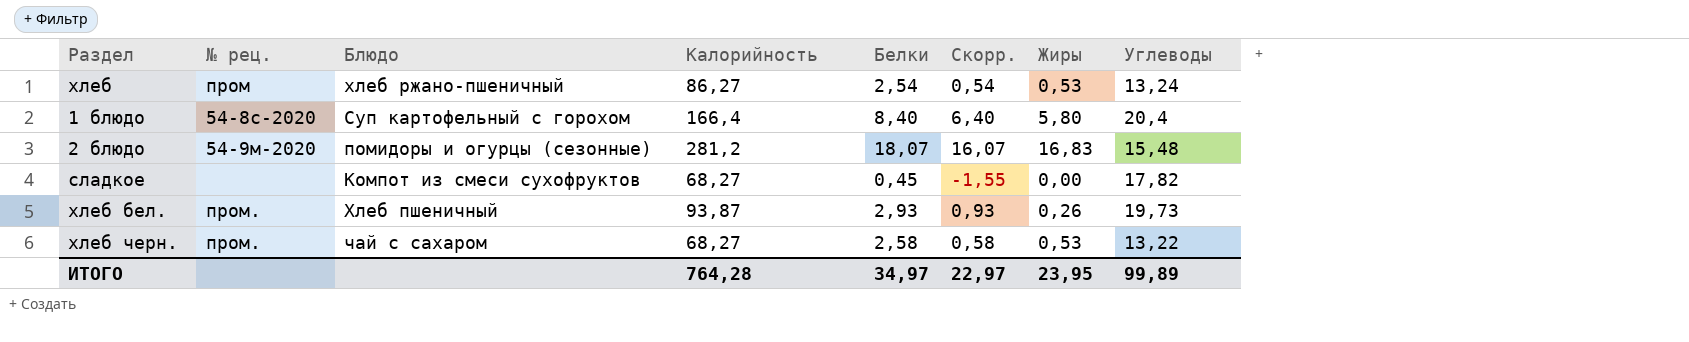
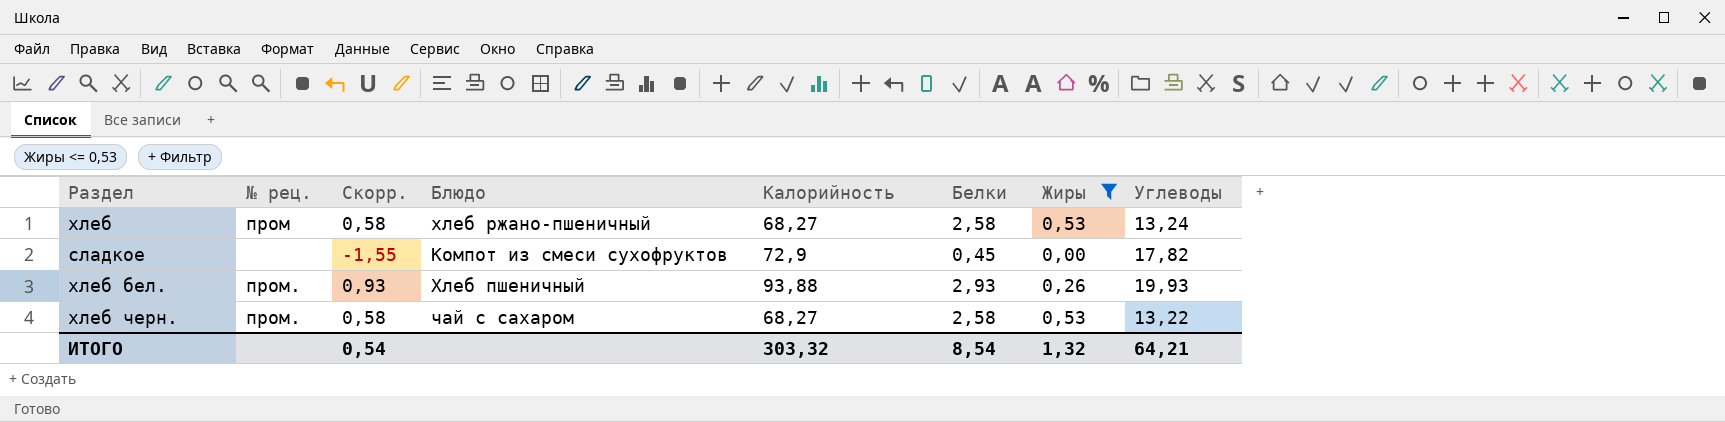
filter: none -> Жиры <= 0,53
column Скорр. | position: 6 -> 3
хлеб | Скорр.: 0,54 -> 0,58
хлеб | Калорийность: 86,27 -> 68,27
хлеб | Белки: 2,54 -> 2,58
сладкое | Калорийность: 68,27 -> 72,9
хлеб бел. | Калорийность: 93,87 -> 93,88
хлеб бел. | Углеводы: 19,73 -> 19,93
ИТОГО | Скорр.: 22,97 -> 0,54
ИТОГО | Калорийность: 764,28 -> 303,32
ИТОГО | Белки: 34,97 -> 8,54
ИТОГО | Жиры: 23,95 -> 1,32
ИТОГО | Углеводы: 99,89 -> 64,21

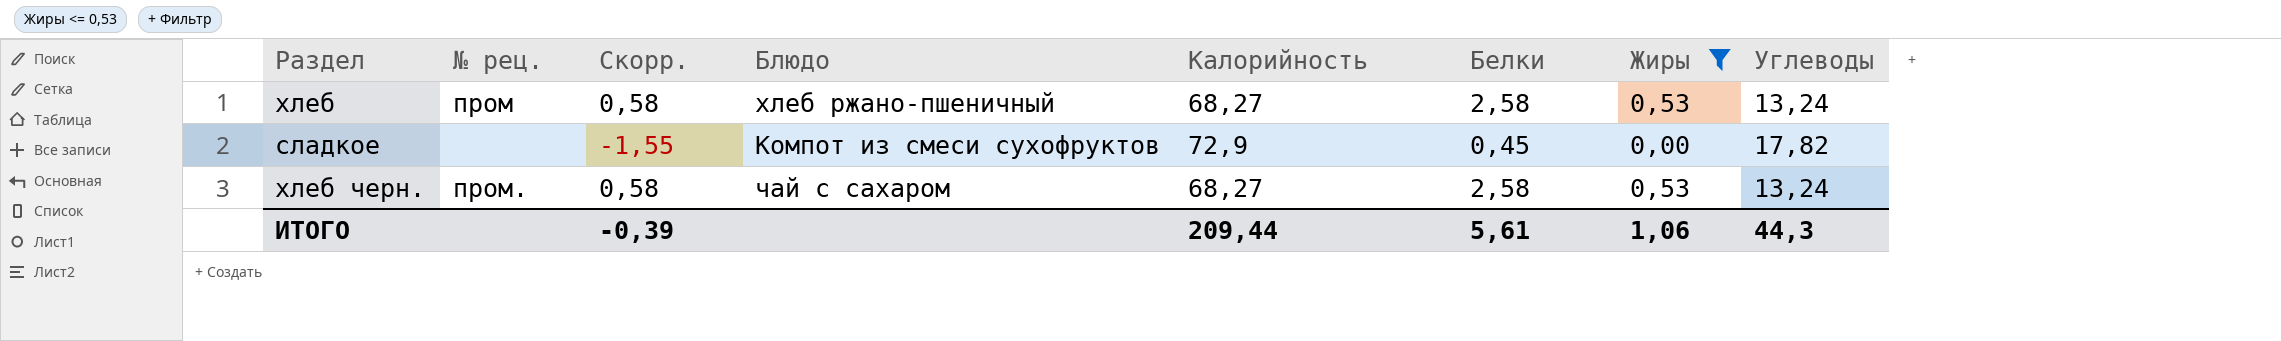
row хлеб бел.: пром. | 0,93 | Хлеб пшеничный | 93,88 | 2,93 | 0,26 | 19,93 -> none
хлеб черн. | Углеводы: 13,22 -> 13,24
ИТОГО | Скорр.: 0,54 -> -0,39
ИТОГО | Калорийность: 303,32 -> 209,44
ИТОГО | Белки: 8,54 -> 5,61
ИТОГО | Жиры: 1,32 -> 1,06
ИТОГО | Углеводы: 64,21 -> 44,3

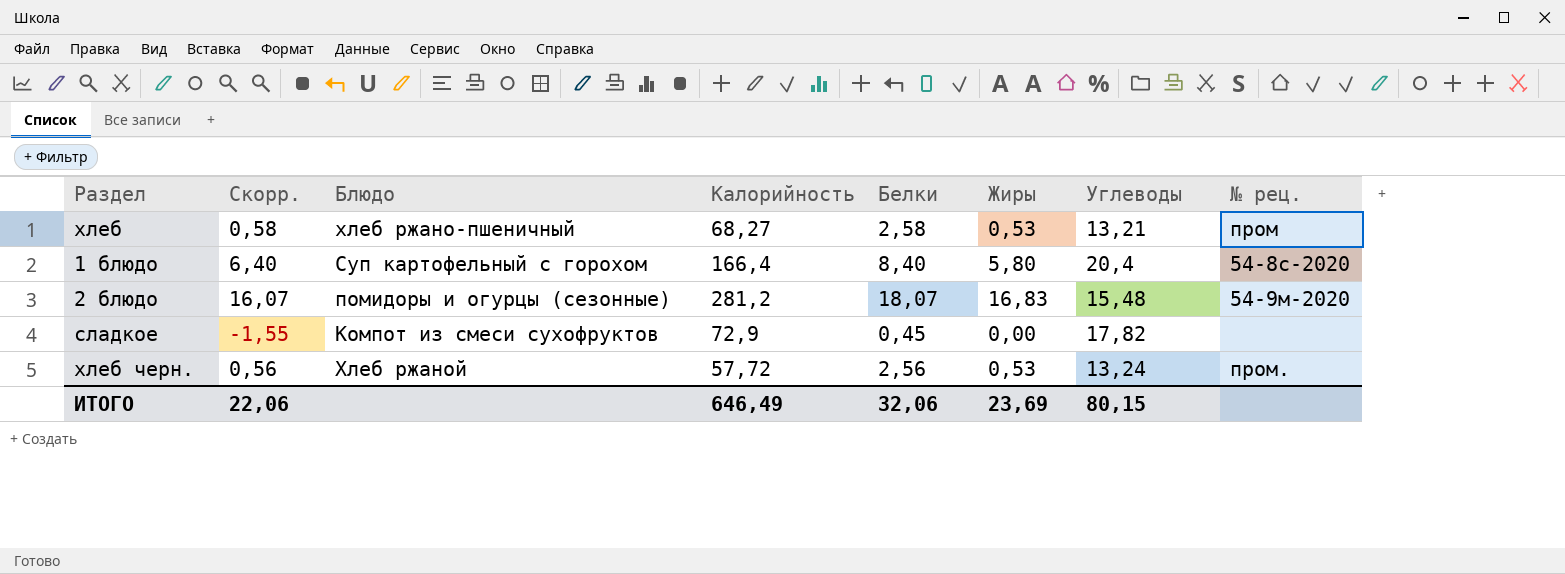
filter: Жиры <= 0,53 -> none
column № рец. | position: 2 -> 8
хлеб | Углеводы: 13,24 -> 13,21
хлеб черн. | Скорр.: 0,58 -> 0,56
хлеб черн. | Блюдо: чай с сахаром -> Хлеб ржаной
хлеб черн. | Калорийность: 68,27 -> 57,72
хлеб черн. | Белки: 2,58 -> 2,56
ИТОГО | Скорр.: -0,39 -> 22,06
ИТОГО | Калорийность: 209,44 -> 646,49
ИТОГО | Белки: 5,61 -> 32,06
ИТОГО | Жиры: 1,06 -> 23,69
ИТОГО | Углеводы: 44,3 -> 80,15

